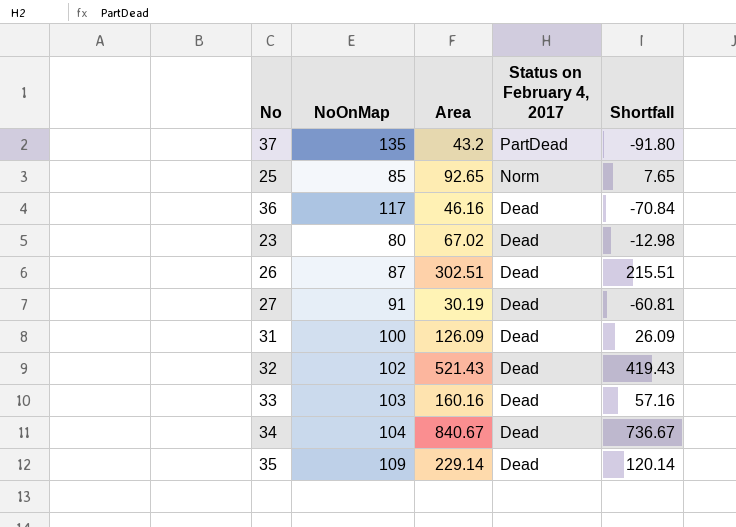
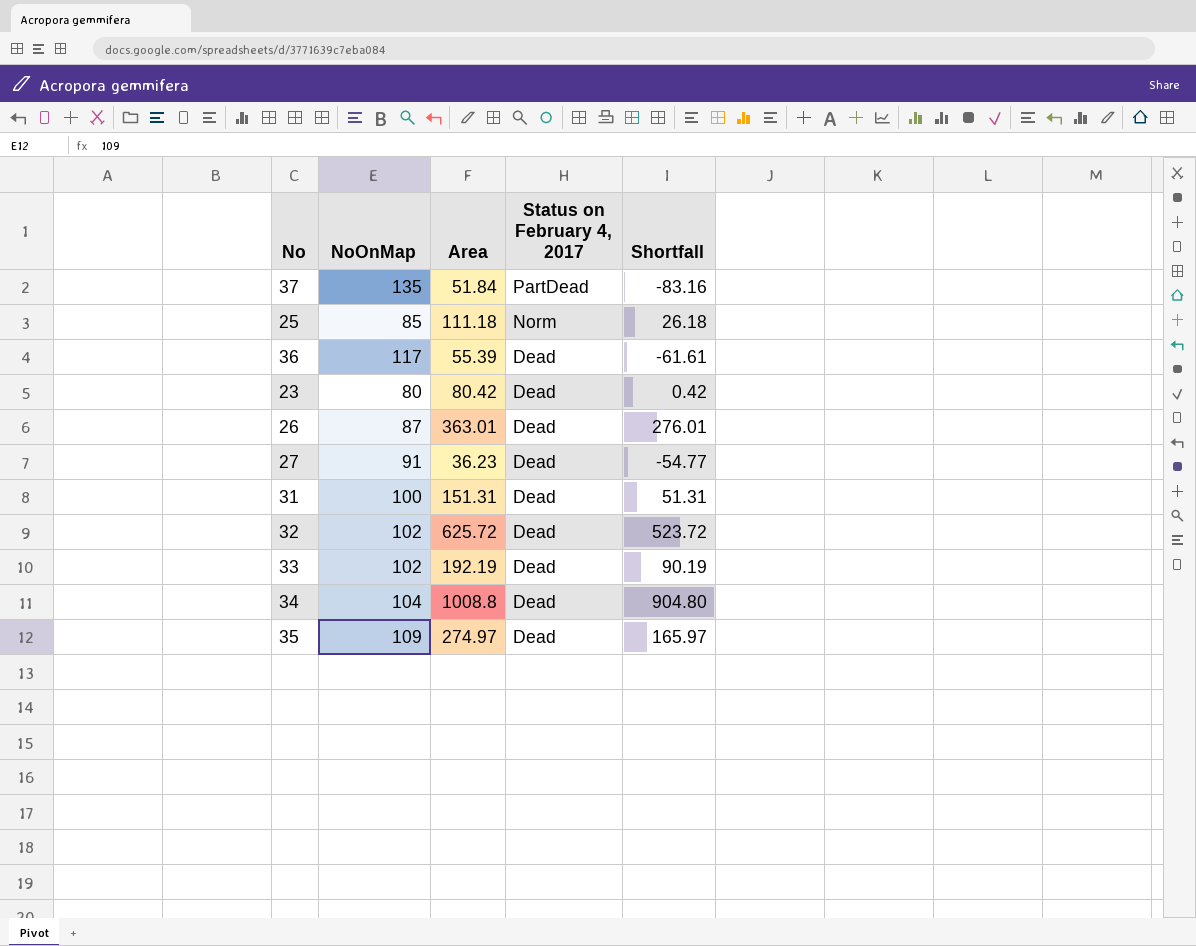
37 | Area: 43.2 -> 51.84
37 | Shortfall: -91.80 -> -83.16
25 | Area: 92.65 -> 111.18
25 | Shortfall: 7.65 -> 26.18
36 | Area: 46.16 -> 55.39
36 | Shortfall: -70.84 -> -61.61
23 | Area: 67.02 -> 80.42
23 | Shortfall: -12.98 -> 0.42
26 | Area: 302.51 -> 363.01
26 | Shortfall: 215.51 -> 276.01
27 | Area: 30.19 -> 36.23
27 | Shortfall: -60.81 -> -54.77
31 | Area: 126.09 -> 151.31
31 | Shortfall: 26.09 -> 51.31
32 | Area: 521.43 -> 625.72
32 | Shortfall: 419.43 -> 523.72
33 | NoOnMap: 103 -> 102
33 | Area: 160.16 -> 192.19
33 | Shortfall: 57.16 -> 90.19
34 | Area: 840.67 -> 1008.8
34 | Shortfall: 736.67 -> 904.80
35 | Area: 229.14 -> 274.97
35 | Shortfall: 120.14 -> 165.97

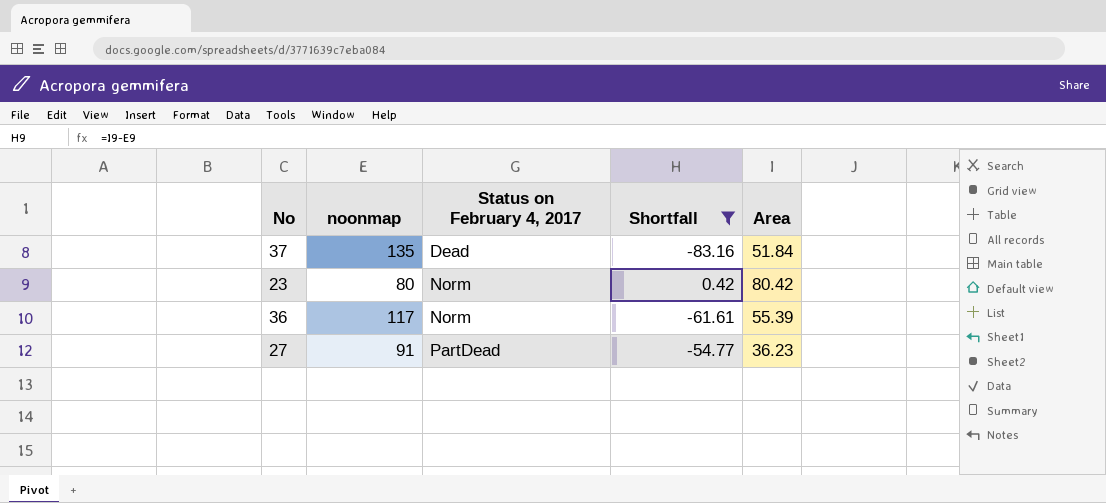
filter: none -> Shortfall <= 0.42
row order: Status on February 4, 2017 descending -> Status on February 4, 2017 ascending
column name: NoOnMap -> noonmap
column Area | position: 3 -> 5
37 | Status on February 4, 2017: PartDead -> Dead
23 | Status on February 4, 2017: Dead -> Norm
36 | Status on February 4, 2017: Dead -> Norm
27 | Status on February 4, 2017: Dead -> PartDead

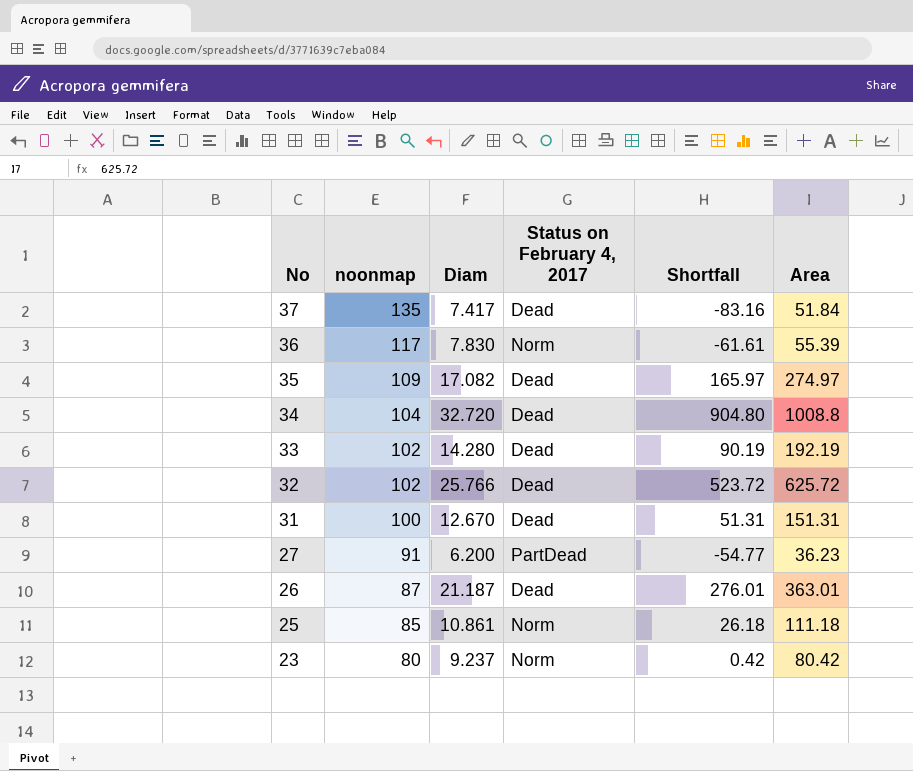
filter: Shortfall <= 0.42 -> none
row order: Status on February 4, 2017 ascending -> No descending
column Diam | position: none -> 3

